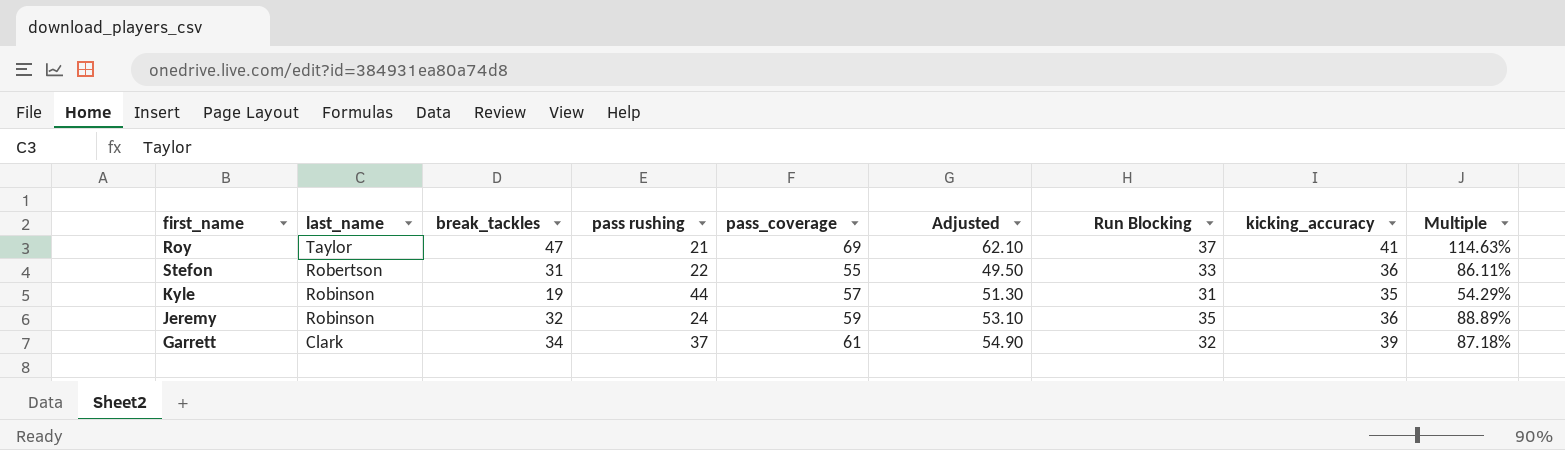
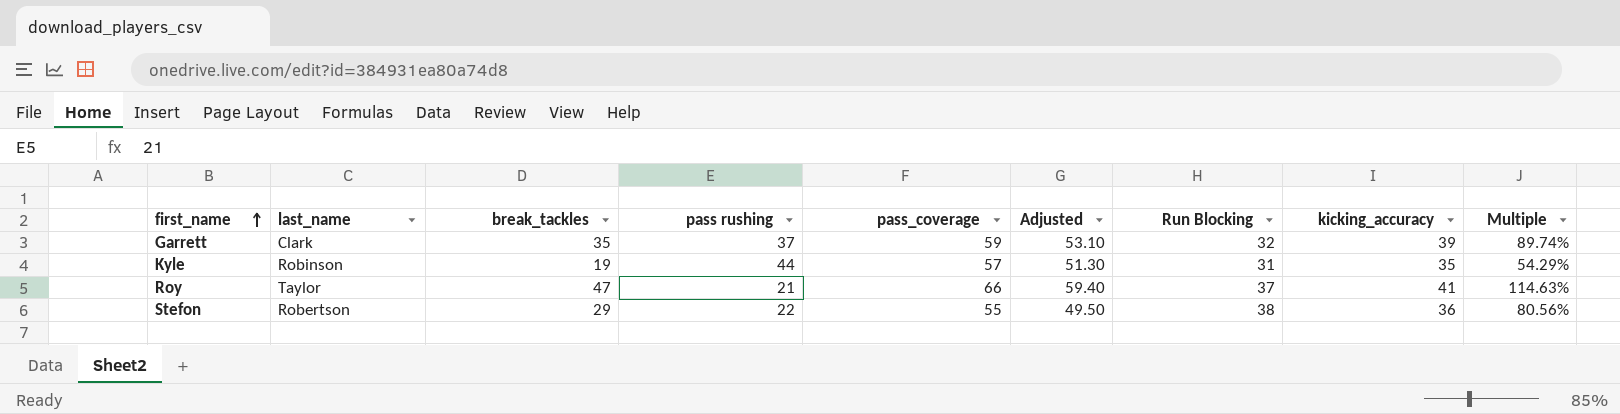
row order: none -> first_name ascending
row Jeremy: Robinson | 32 | 24 | 59 | 53.10 | 35 | 36 | 88.89% -> none
Garrett | break_tackles: 34 -> 35
Garrett | pass_coverage: 61 -> 59
Garrett | Adjusted: 54.90 -> 53.10
Garrett | Multiple: 87.18% -> 89.74%
Roy | pass_coverage: 69 -> 66
Roy | Adjusted: 62.10 -> 59.40
Stefon | break_tackles: 31 -> 29
Stefon | Run Blocking: 33 -> 38
Stefon | Multiple: 86.11% -> 80.56%

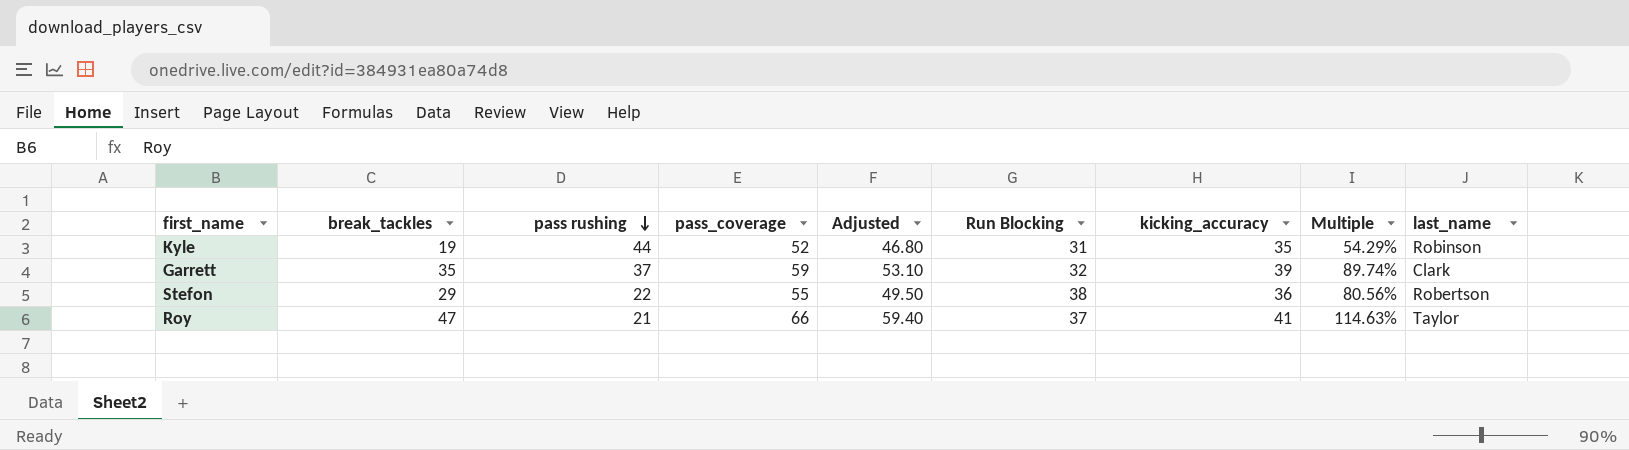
row order: first_name ascending -> pass rushing descending
column last_name | position: 2 -> 9
Kyle | pass_coverage: 57 -> 52
Kyle | Adjusted: 51.30 -> 46.80

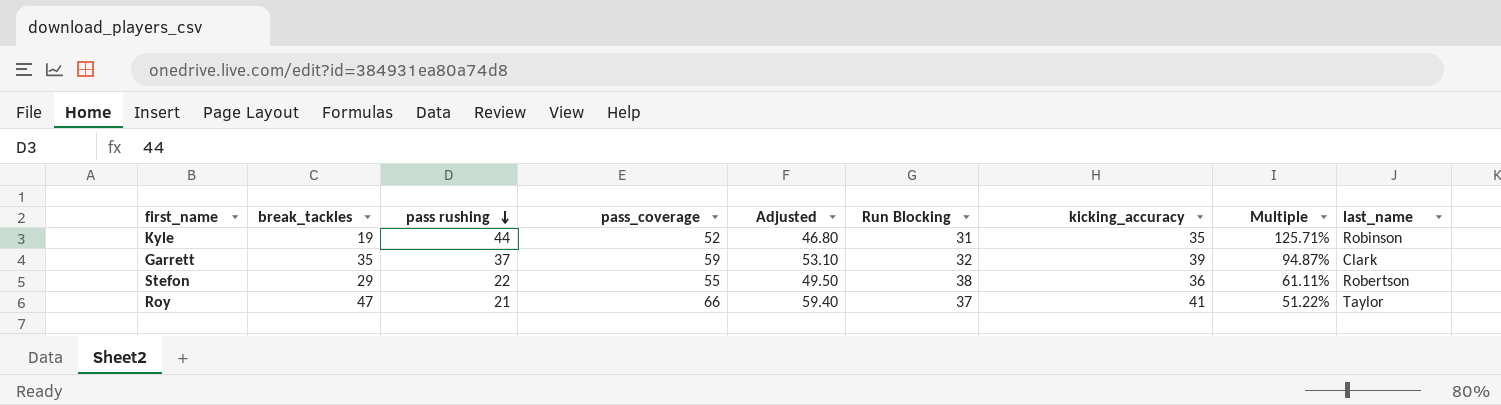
column Multiple | formula: [break_tackles] / [kicking_accuracy] -> [pass rushing] / [kicking_accuracy]

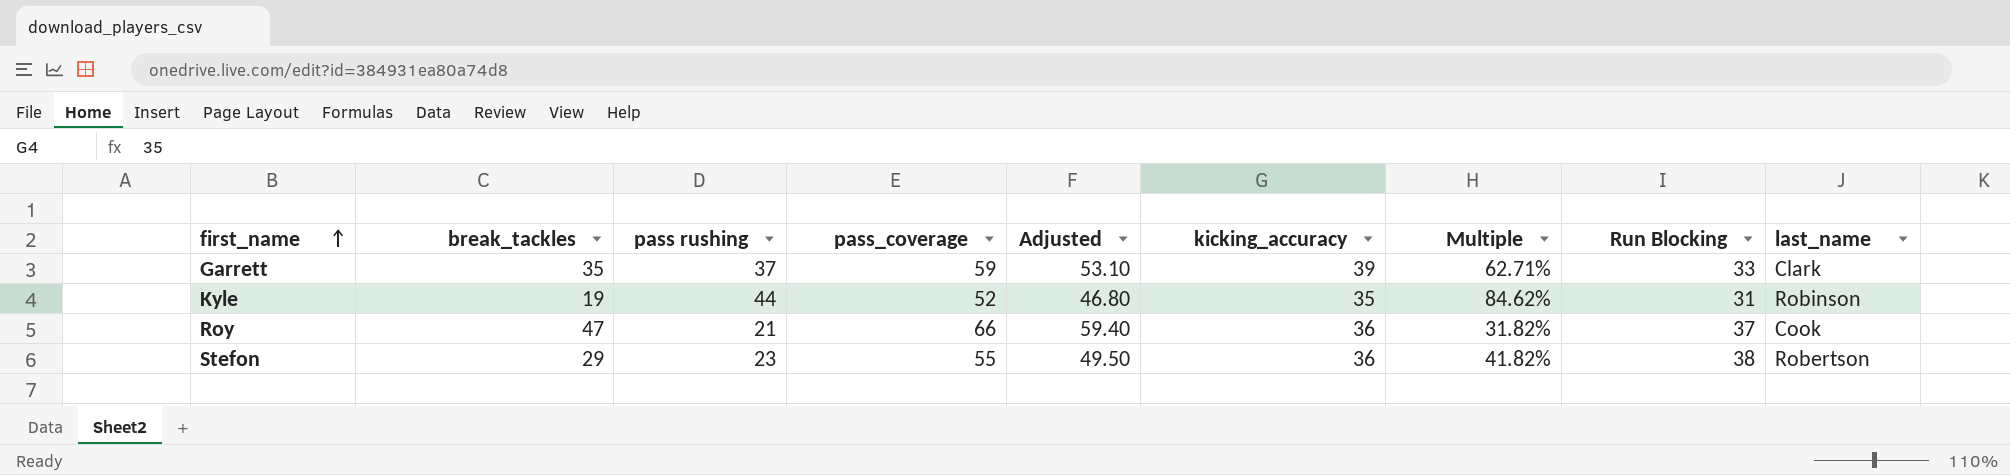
row order: pass rushing descending -> first_name ascending
column Multiple | formula: [pass rushing] / [kicking_accuracy] -> [pass rushing] / [pass_coverage]
column Run Blocking | position: 6 -> 8
Garrett | Run Blocking: 32 -> 33
Roy | kicking_accuracy: 41 -> 36
Roy | last_name: Taylor -> Cook
Stefon | pass rushing: 22 -> 23

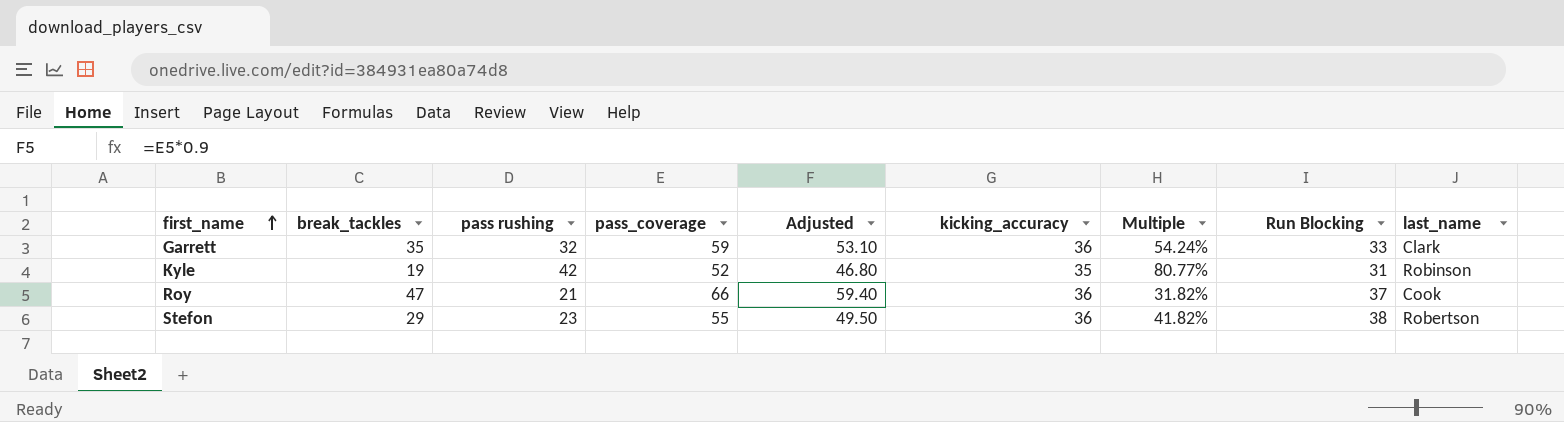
Garrett | pass rushing: 37 -> 32
Garrett | kicking_accuracy: 39 -> 36
Garrett | Multiple: 62.71% -> 54.24%
Kyle | pass rushing: 44 -> 42
Kyle | Multiple: 84.62% -> 80.77%

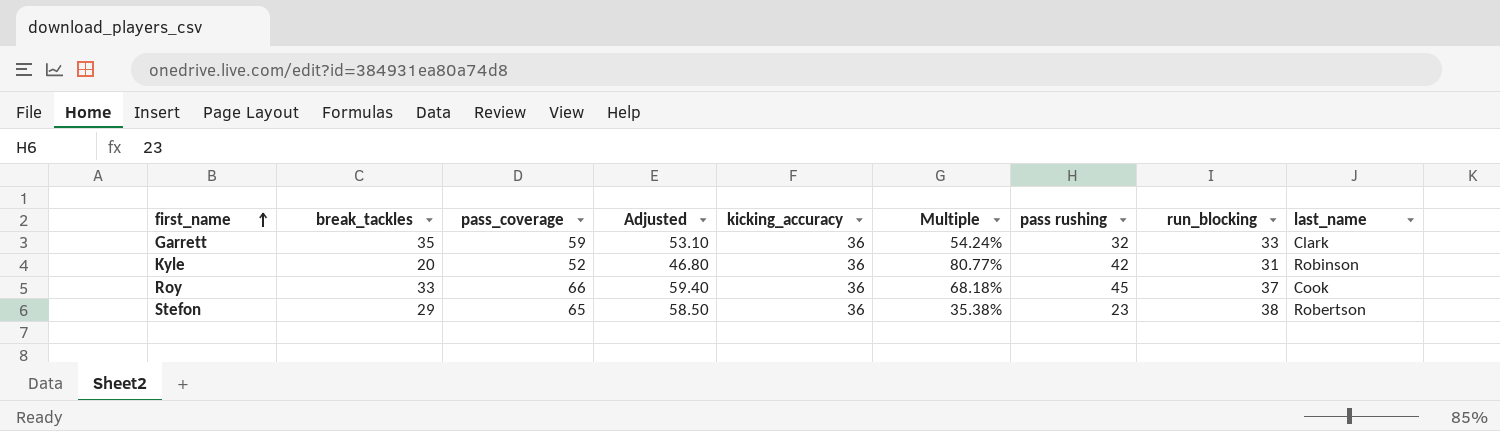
column pass rushing | position: 3 -> 7
column name: Run Blocking -> run_blocking
Kyle | break_tackles: 19 -> 20
Kyle | kicking_accuracy: 35 -> 36
Roy | break_tackles: 47 -> 33
Roy | Multiple: 31.82% -> 68.18%
Roy | pass rushing: 21 -> 45
Stefon | pass_coverage: 55 -> 65
Stefon | Adjusted: 49.50 -> 58.50
Stefon | Multiple: 41.82% -> 35.38%

